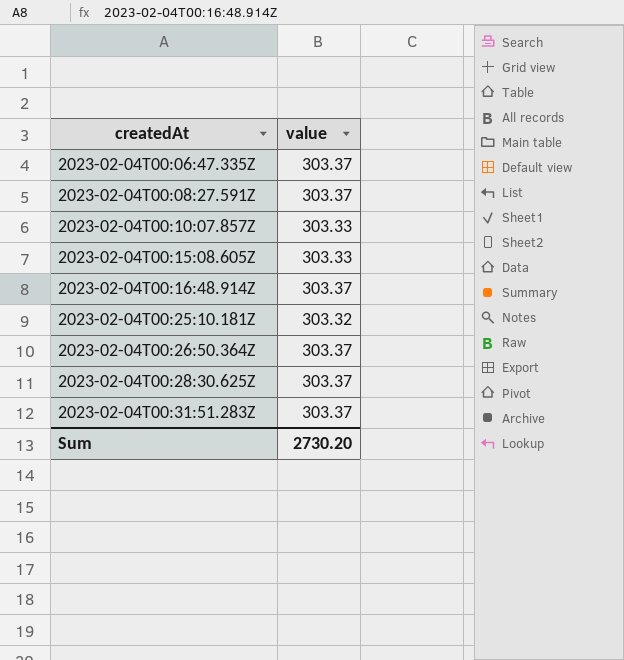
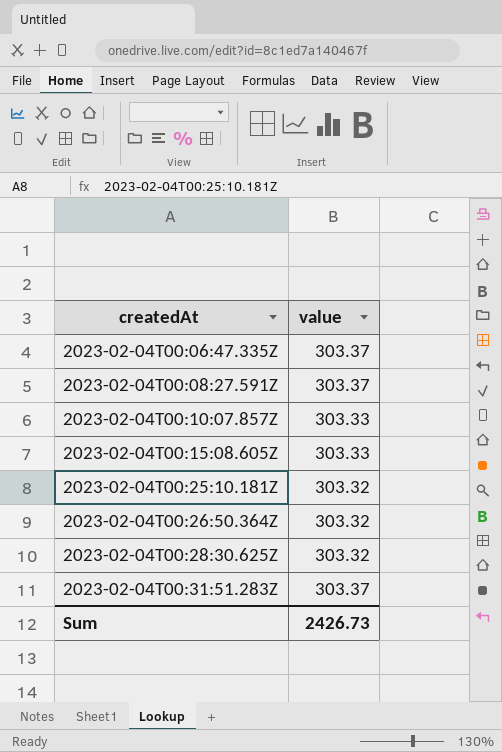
row 2023-02-04T00:16:48.914Z: 303.37 -> none
2023-02-04T00:26:50.364Z | value: 303.37 -> 303.32
2023-02-04T00:28:30.625Z | value: 303.37 -> 303.32
Sum | value: 2730.20 -> 2426.73

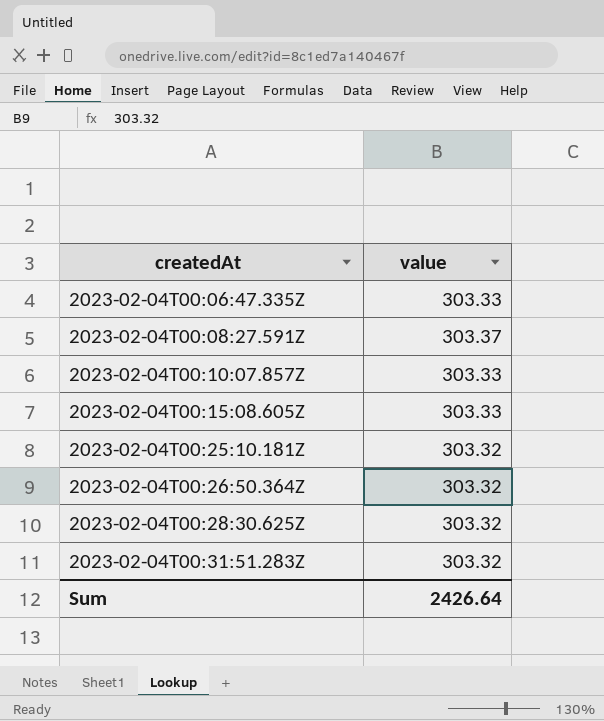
2023-02-04T00:06:47.335Z | value: 303.37 -> 303.33
2023-02-04T00:31:51.283Z | value: 303.37 -> 303.32
Sum | value: 2426.73 -> 2426.64

